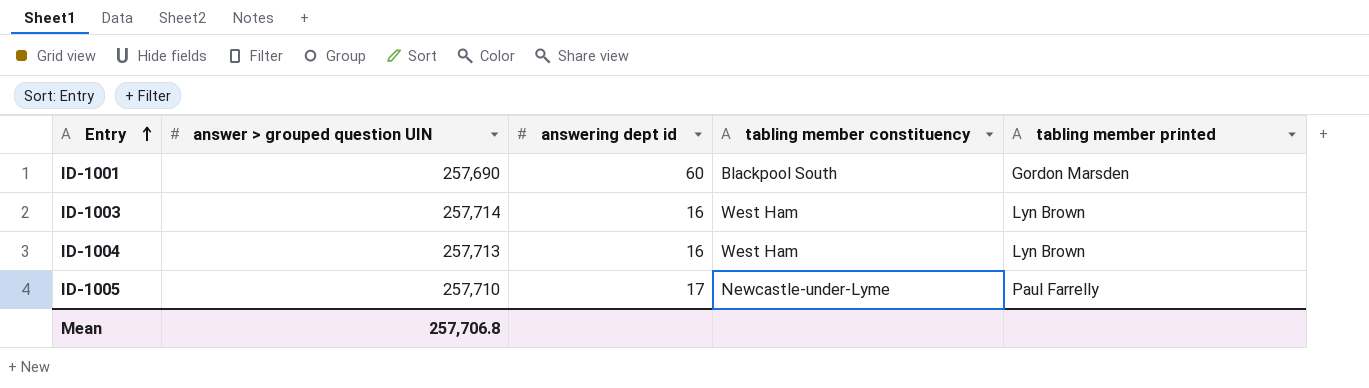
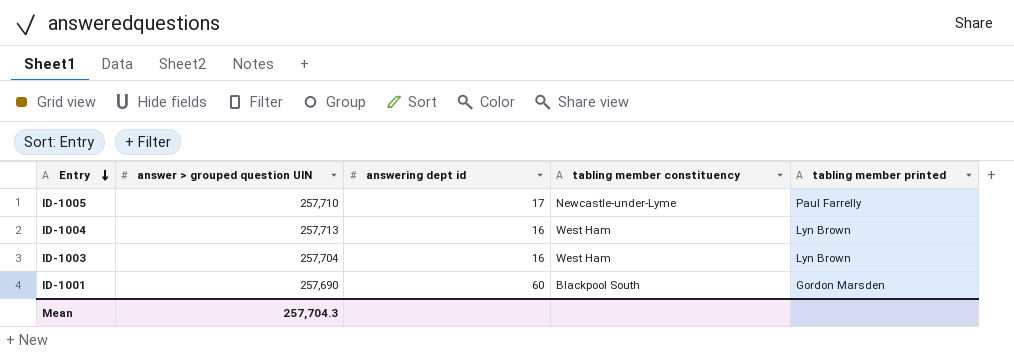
row order: Entry ascending -> Entry descending
ID-1003 | answer > grouped question UIN: 257,714 -> 257,704
Mean | answer > grouped question UIN: 257,706.8 -> 257,704.3

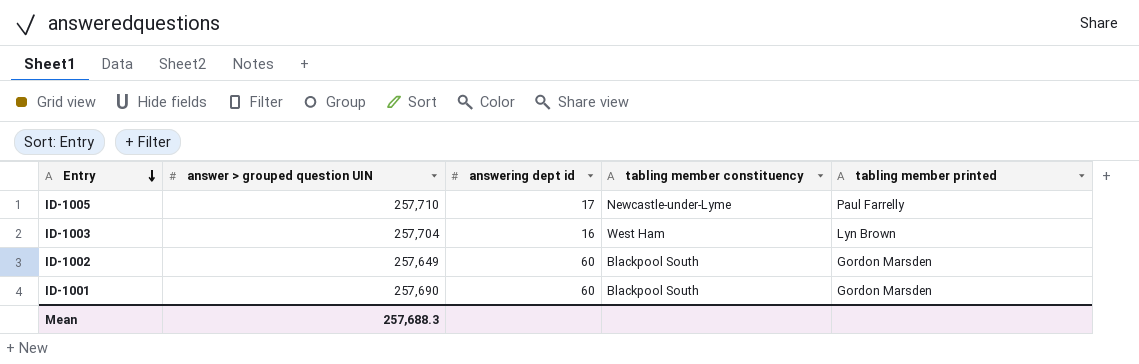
row ID-1004: 257,713 | 16 | West Ham | Lyn Brown -> none
row ID-1002: none -> 257,649 | 60 | Blackpool South | Gordon Marsden
Mean | answer > grouped question UIN: 257,704.3 -> 257,688.3

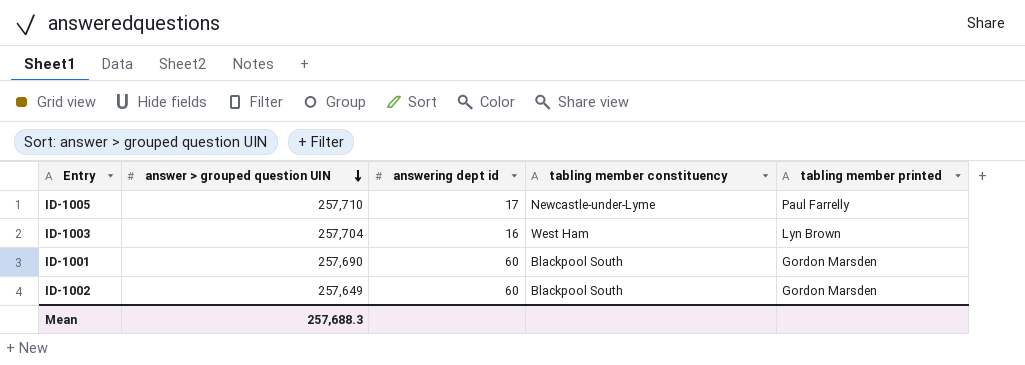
row order: Entry descending -> answer > grouped question UIN descending

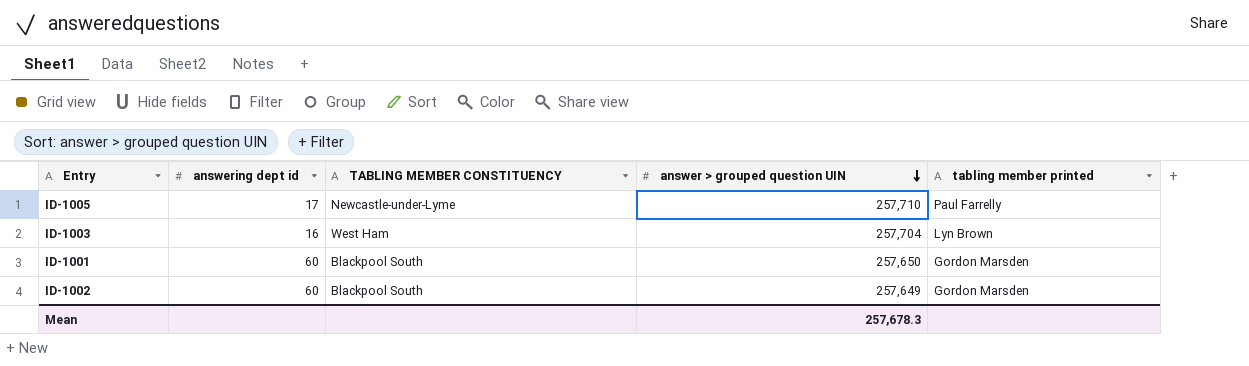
column name: tabling member constituency -> TABLING MEMBER CONSTITUENCY
column answer > grouped question UIN | position: 2 -> 4
ID-1001 | answer > grouped question UIN: 257,690 -> 257,650
Mean | answer > grouped question UIN: 257,688.3 -> 257,678.3

